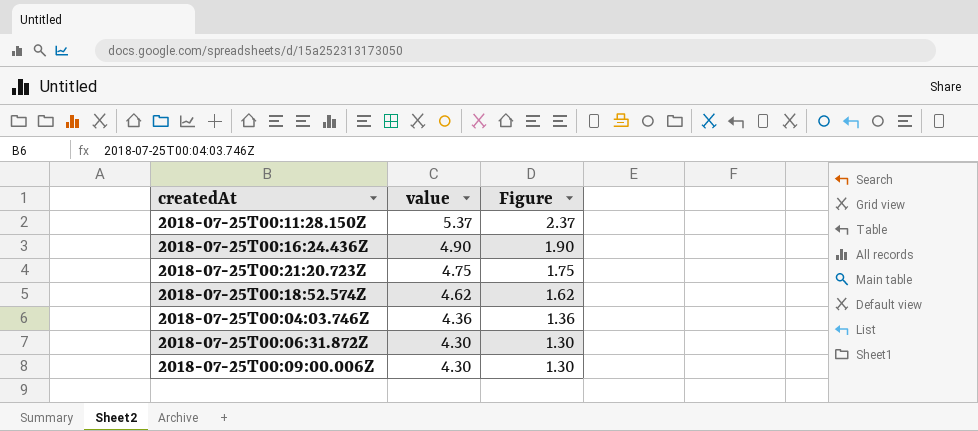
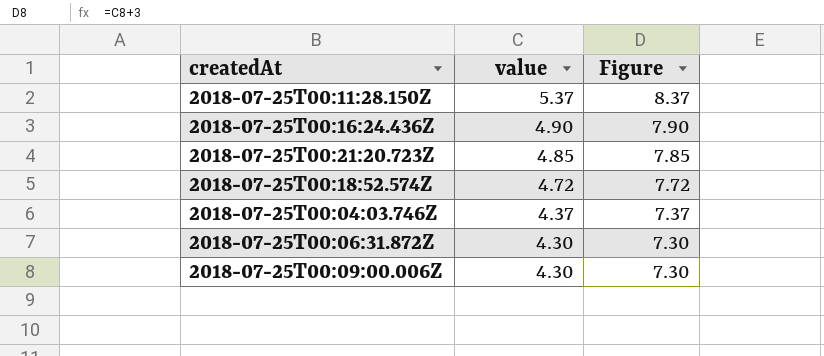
column Figure | formula: [value] - 3 -> [value] + 3
2018-07-25T00:21:20.723Z | value: 4.75 -> 4.85
2018-07-25T00:18:52.574Z | value: 4.62 -> 4.72
2018-07-25T00:04:03.746Z | value: 4.36 -> 4.37

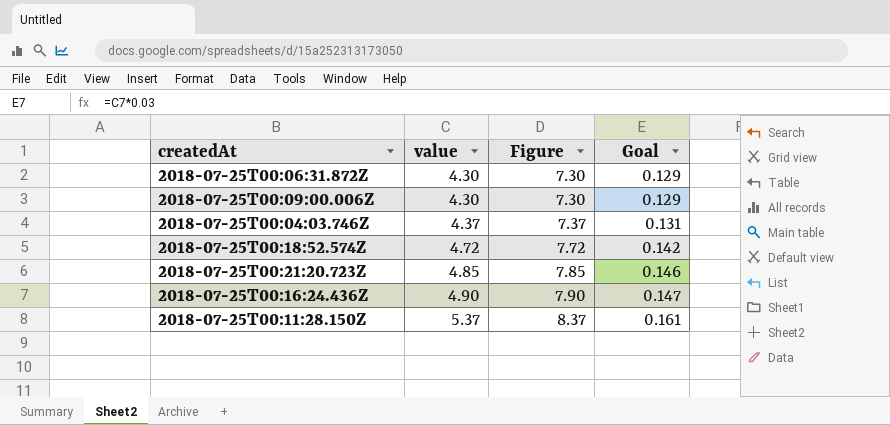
row order: value descending -> value ascending
column Goal | formula: none -> [value] * 0.03

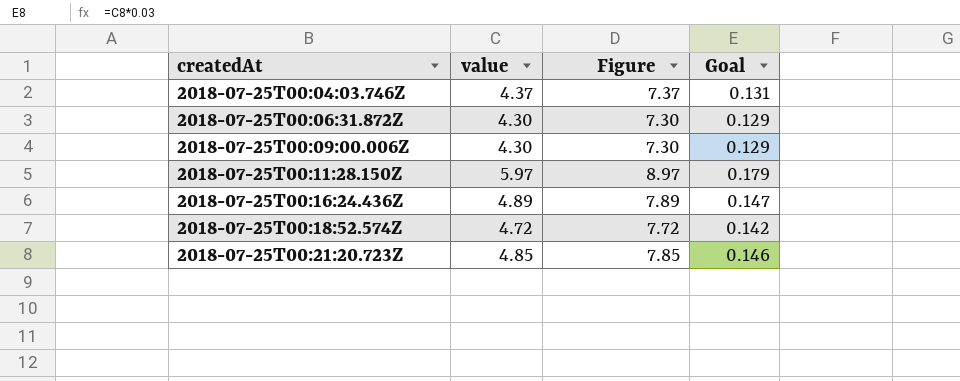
row order: value ascending -> createdAt ascending
2018-07-25T00:11:28.150Z | value: 5.37 -> 5.97
2018-07-25T00:11:28.150Z | Figure: 8.37 -> 8.97
2018-07-25T00:11:28.150Z | Goal: 0.161 -> 0.179
2018-07-25T00:16:24.436Z | value: 4.90 -> 4.89
2018-07-25T00:16:24.436Z | Figure: 7.90 -> 7.89

